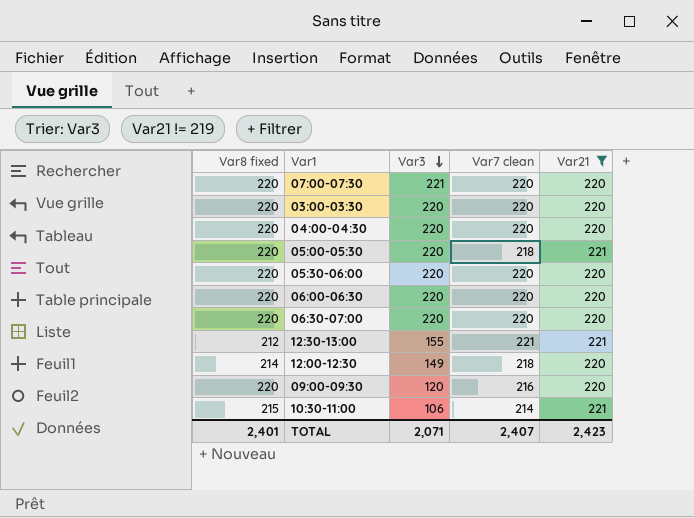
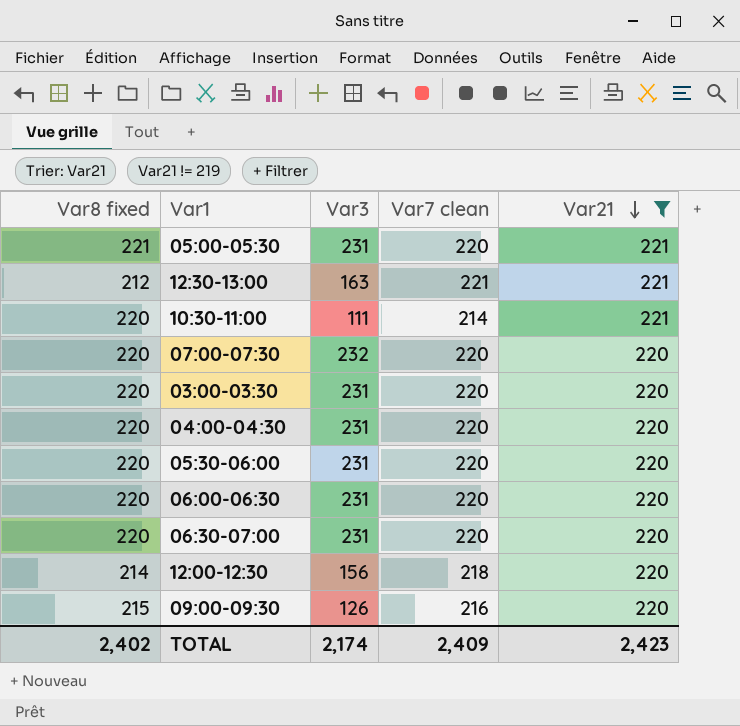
row order: Var3 descending -> Var21 descending
05:00-05:30 | Var8 fixed: 220 -> 221
05:00-05:30 | Var3: 220 -> 231
05:00-05:30 | Var7 clean: 218 -> 220
12:30-13:00 | Var3: 155 -> 163
10:30-11:00 | Var8 fixed: 215 -> 220
10:30-11:00 | Var3: 106 -> 111
07:00-07:30 | Var3: 221 -> 232
03:00-03:30 | Var3: 220 -> 231
04:00-04:30 | Var3: 220 -> 231
05:30-06:00 | Var3: 220 -> 231
06:00-06:30 | Var3: 220 -> 231
06:30-07:00 | Var3: 220 -> 231
12:00-12:30 | Var3: 149 -> 156
09:00-09:30 | Var8 fixed: 220 -> 215
09:00-09:30 | Var3: 120 -> 126
TOTAL | Var8 fixed: 2,401 -> 2,402
TOTAL | Var3: 2,071 -> 2,174
TOTAL | Var7 clean: 2,407 -> 2,409

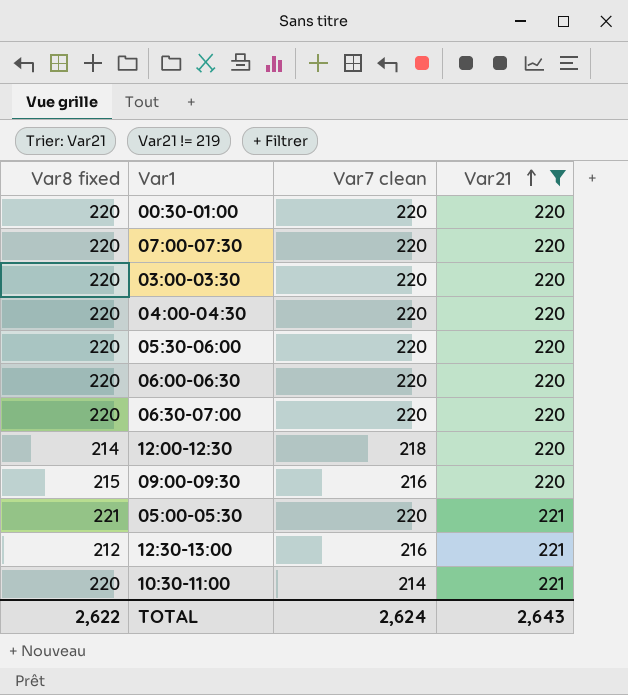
row order: Var21 descending -> Var21 ascending
column Var3 | position: 3 -> none
row 00:30-01:00: none -> 220 | 220 | 220
12:30-13:00 | Var7 clean: 221 -> 216
TOTAL | Var8 fixed: 2,402 -> 2,622
TOTAL | Var7 clean: 2,409 -> 2,624
TOTAL | Var21: 2,423 -> 2,643

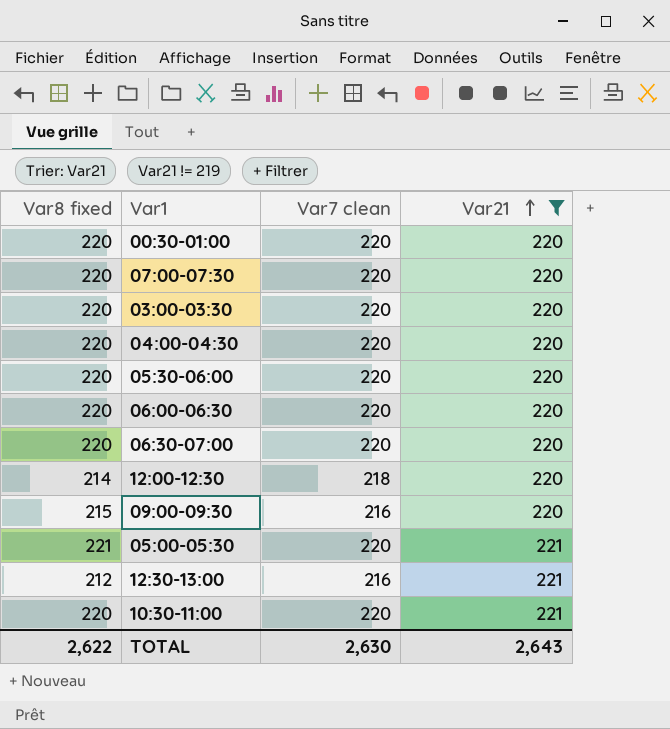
10:30-11:00 | Var7 clean: 214 -> 220
TOTAL | Var7 clean: 2,624 -> 2,630

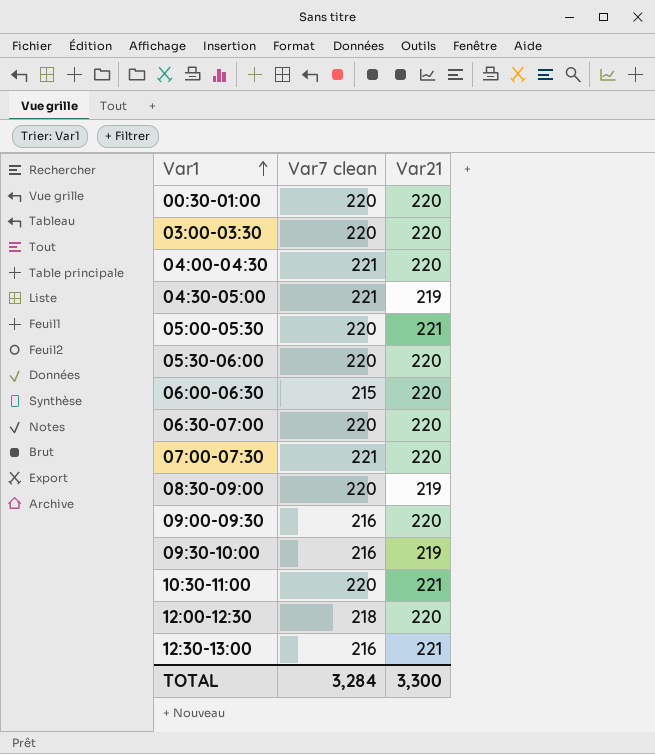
filter: Var21 != 219 -> none
row order: Var21 ascending -> Var1 ascending
column Var8 fixed | position: 1 -> none
04:00-04:30 | Var7 clean: 220 -> 221
06:00-06:30 | Var7 clean: 220 -> 215
07:00-07:30 | Var7 clean: 220 -> 221
TOTAL | Var7 clean: 2,630 -> 3,284
TOTAL | Var21: 2,643 -> 3,300

